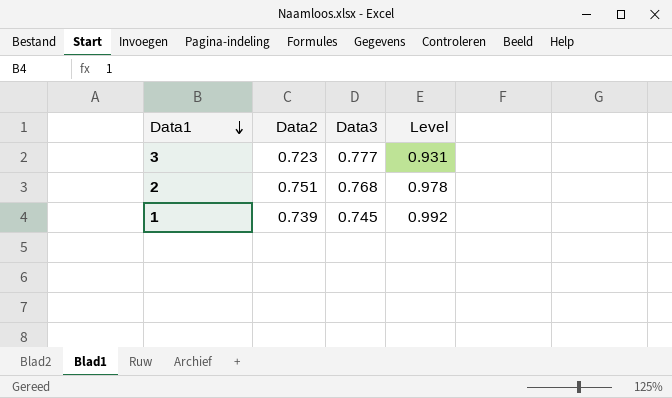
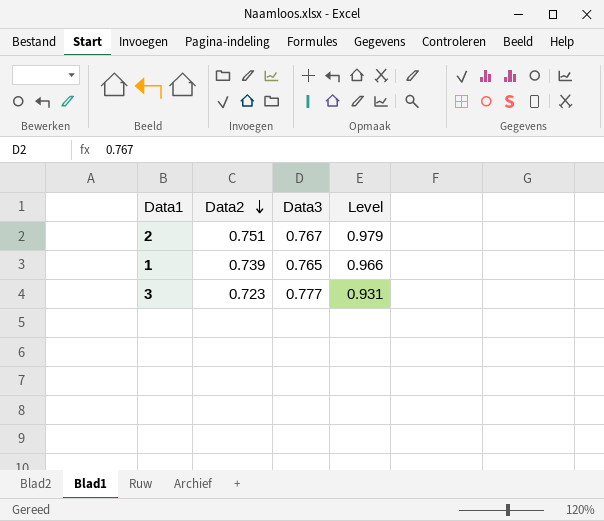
row order: Data1 descending -> Data2 descending
2 | Data3: 0.768 -> 0.767
2 | Level: 0.978 -> 0.979
1 | Data3: 0.745 -> 0.765
1 | Level: 0.992 -> 0.966

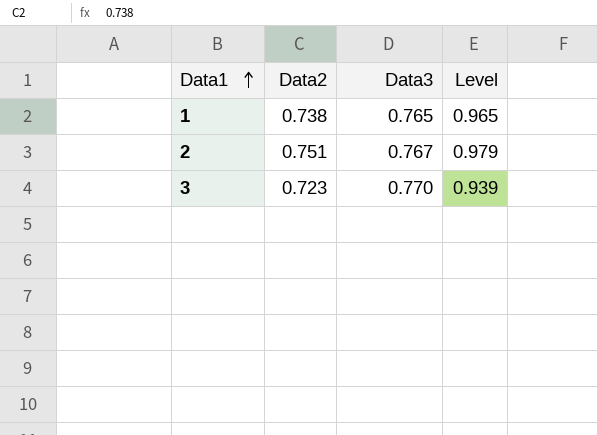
row order: Data2 descending -> Data1 ascending
1 | Data2: 0.739 -> 0.738
1 | Level: 0.966 -> 0.965
3 | Data3: 0.777 -> 0.770
3 | Level: 0.931 -> 0.939

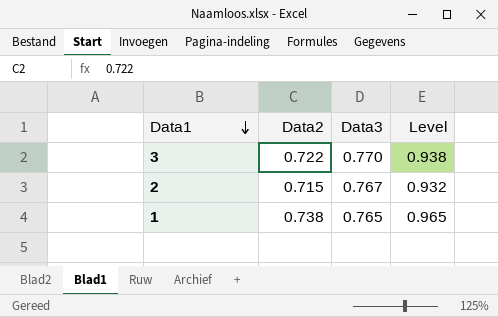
row order: Data1 ascending -> Data1 descending
3 | Data2: 0.723 -> 0.722
3 | Level: 0.939 -> 0.938
2 | Data2: 0.751 -> 0.715
2 | Level: 0.979 -> 0.932

